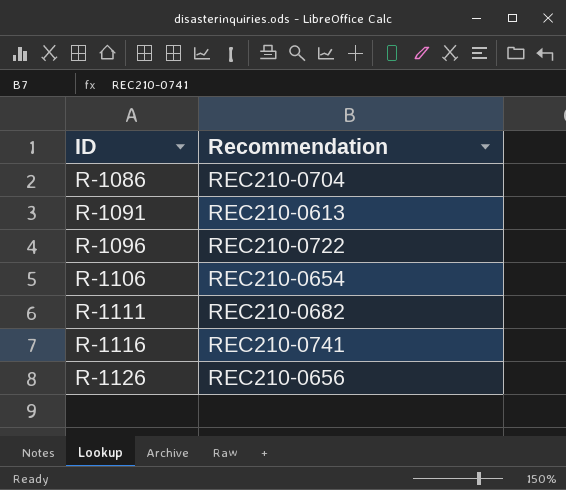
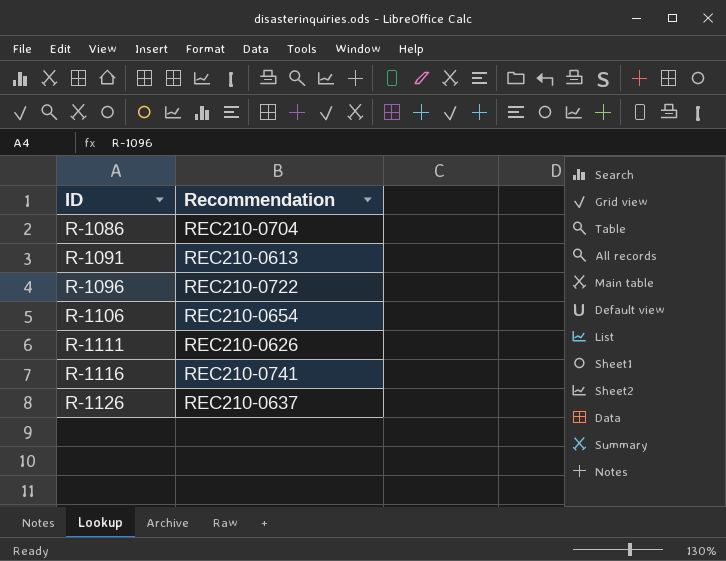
R-1111 | Recommendation: REC210-0682 -> REC210-0626
R-1126 | Recommendation: REC210-0656 -> REC210-0637

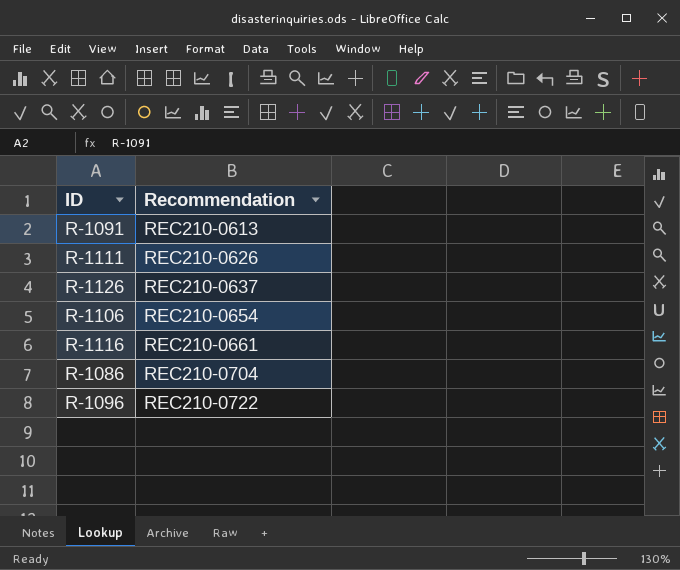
row order: ID ascending -> Recommendation ascending
R-1116 | Recommendation: REC210-0741 -> REC210-0661

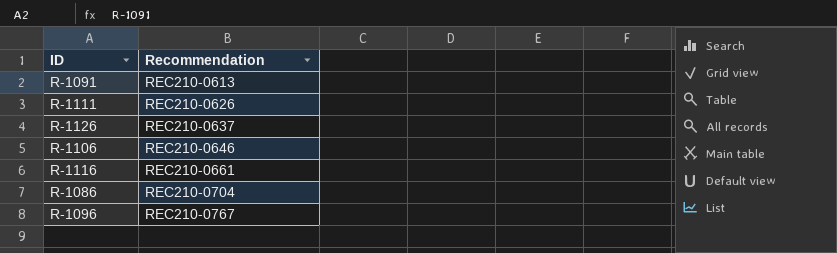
R-1106 | Recommendation: REC210-0654 -> REC210-0646
R-1096 | Recommendation: REC210-0722 -> REC210-0767

